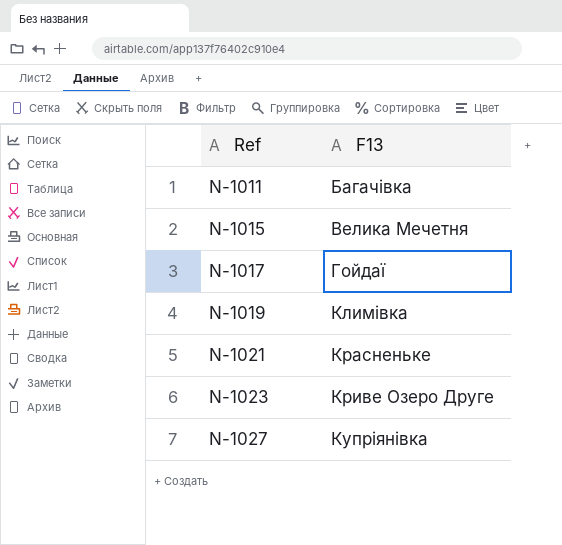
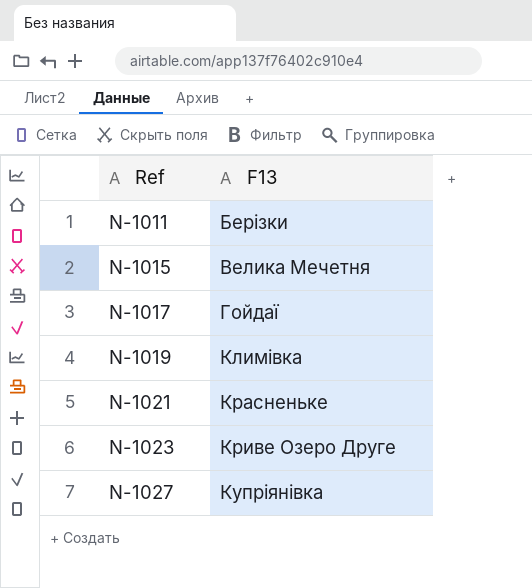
N-1011 | F13: Багачівка -> Берізки

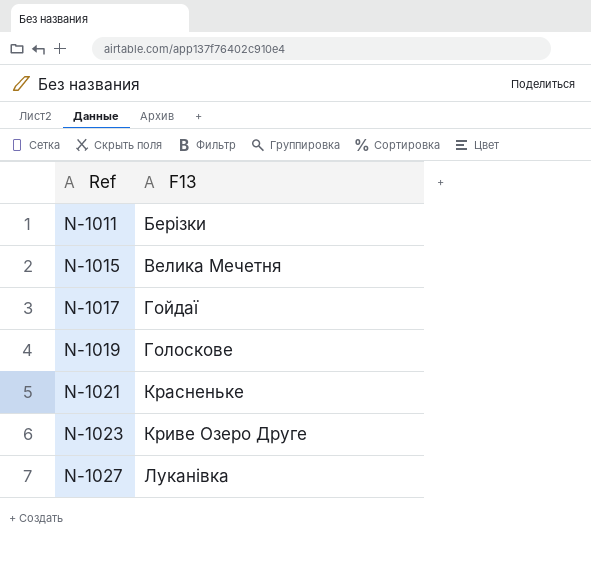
N-1019 | F13: Климівка -> Голоскове
N-1027 | F13: Купріянівка -> Луканівка

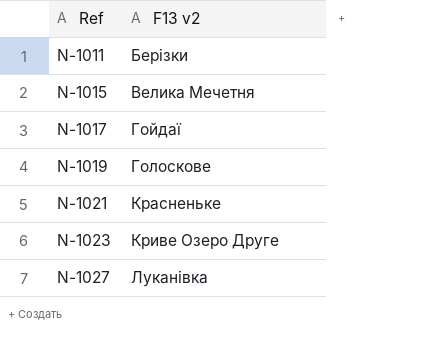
column name: F13 -> F13 v2

